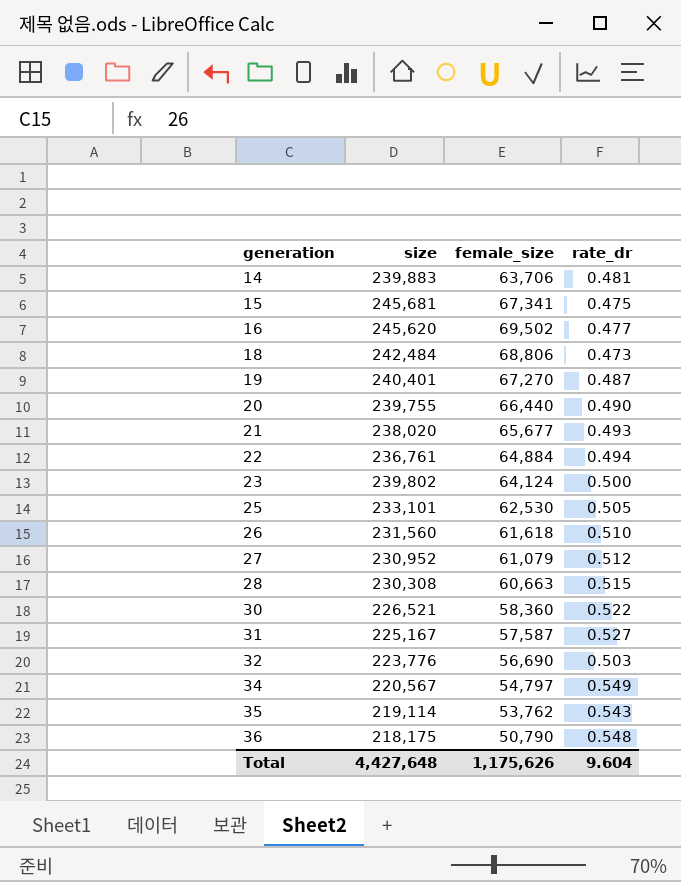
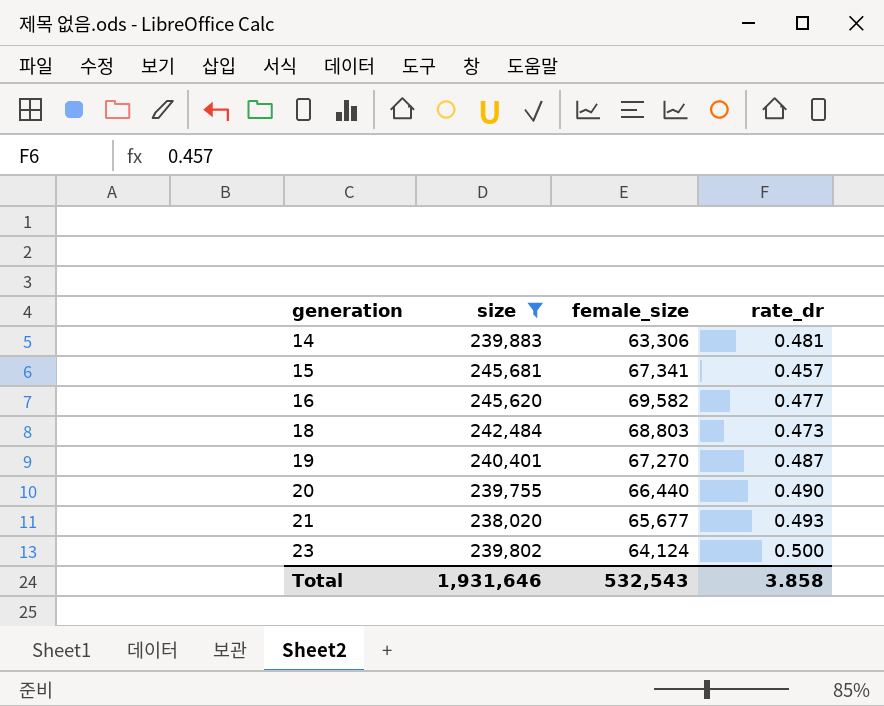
filter: none -> size >= 238,020
14 | female_size: 63,706 -> 63,306
15 | rate_dr: 0.475 -> 0.457
16 | female_size: 69,502 -> 69,582
18 | female_size: 68,806 -> 68,803
Total | size: 4,427,648 -> 1,931,646
Total | female_size: 1,175,626 -> 532,543
Total | rate_dr: 9.604 -> 3.858

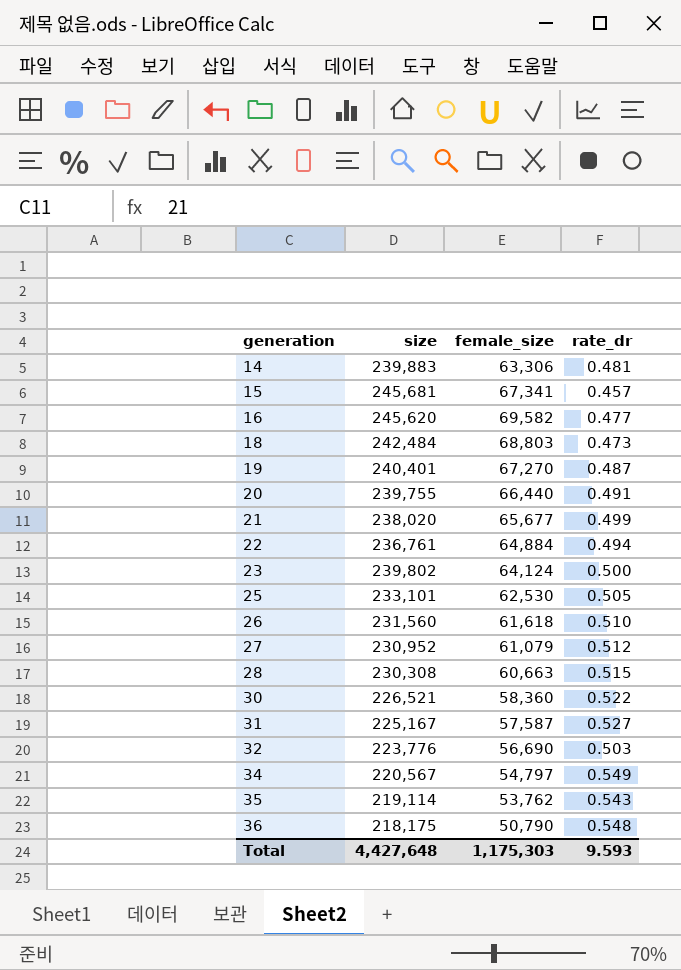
filter: size >= 238,020 -> none
20 | rate_dr: 0.490 -> 0.491
21 | rate_dr: 0.493 -> 0.499
Total | size: 1,931,646 -> 4,427,648
Total | female_size: 532,543 -> 1,175,303
Total | rate_dr: 3.858 -> 9.593

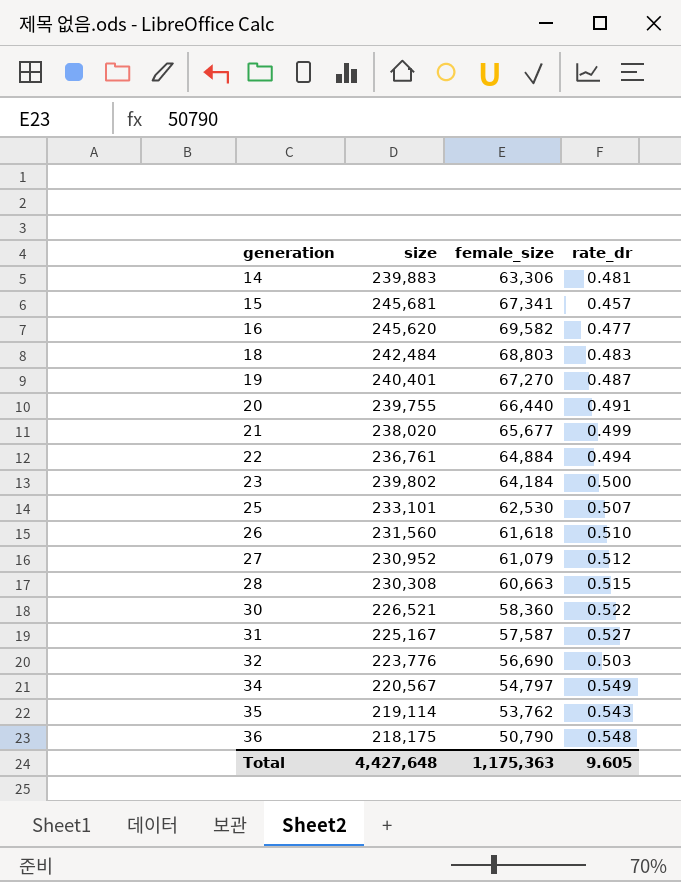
18 | rate_dr: 0.473 -> 0.483
23 | female_size: 64,124 -> 64,184
25 | rate_dr: 0.505 -> 0.507
Total | female_size: 1,175,303 -> 1,175,363
Total | rate_dr: 9.593 -> 9.605

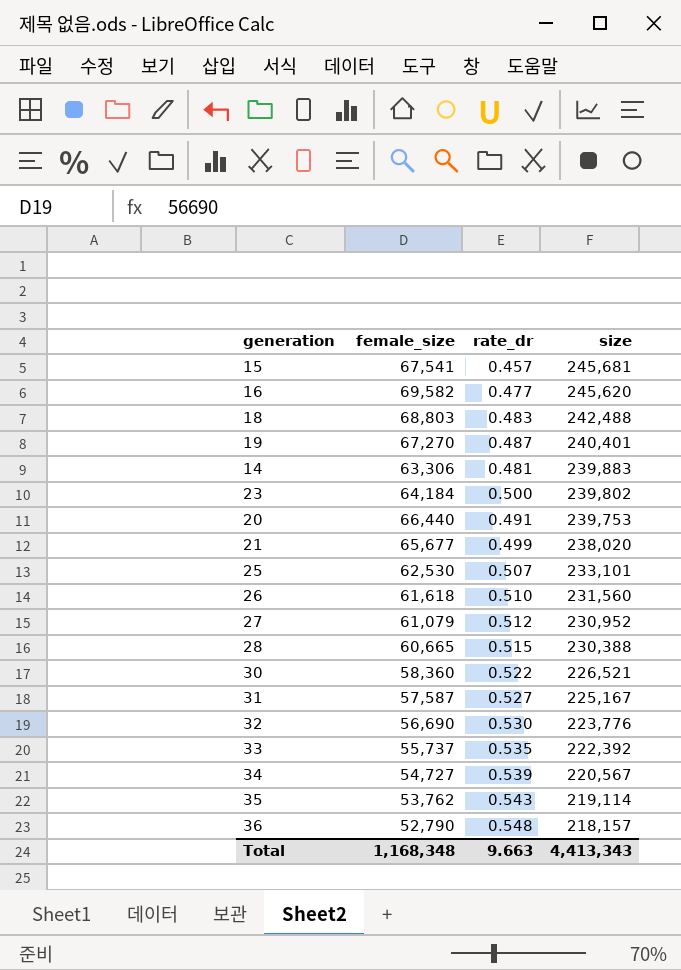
row order: generation ascending -> size descending
column size | position: 2 -> 4
row 22: 236,761 | 64,884 | 0.494 -> none
15 | female_size: 67,341 -> 67,541
18 | size: 242,484 -> 242,488
20 | size: 239,755 -> 239,753
28 | female_size: 60,663 -> 60,665
28 | size: 230,308 -> 230,388
32 | rate_dr: 0.503 -> 0.530
row 33: none -> 55,737 | 0.535 | 222,392
34 | female_size: 54,797 -> 54,727
34 | rate_dr: 0.549 -> 0.539
36 | female_size: 50,790 -> 52,790
36 | size: 218,175 -> 218,157
Total | female_size: 1,175,363 -> 1,168,348
Total | rate_dr: 9.605 -> 9.663
Total | size: 4,427,648 -> 4,413,343

